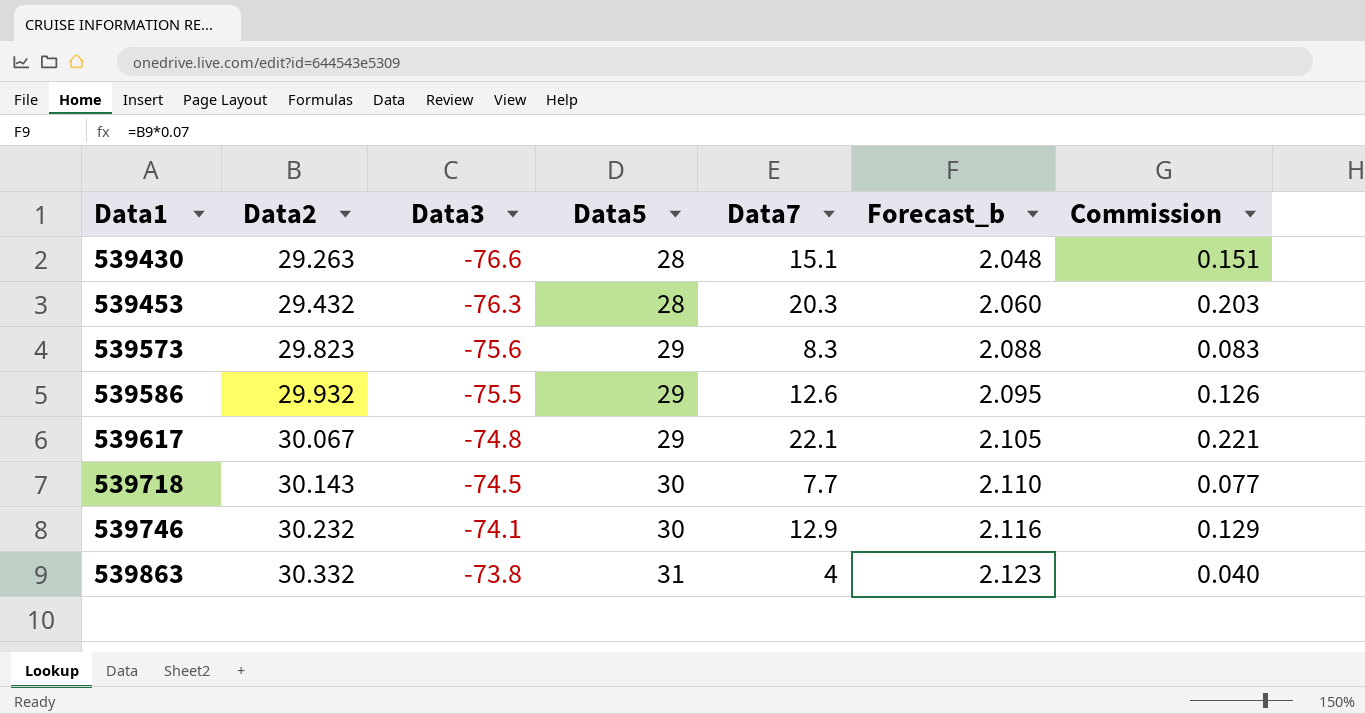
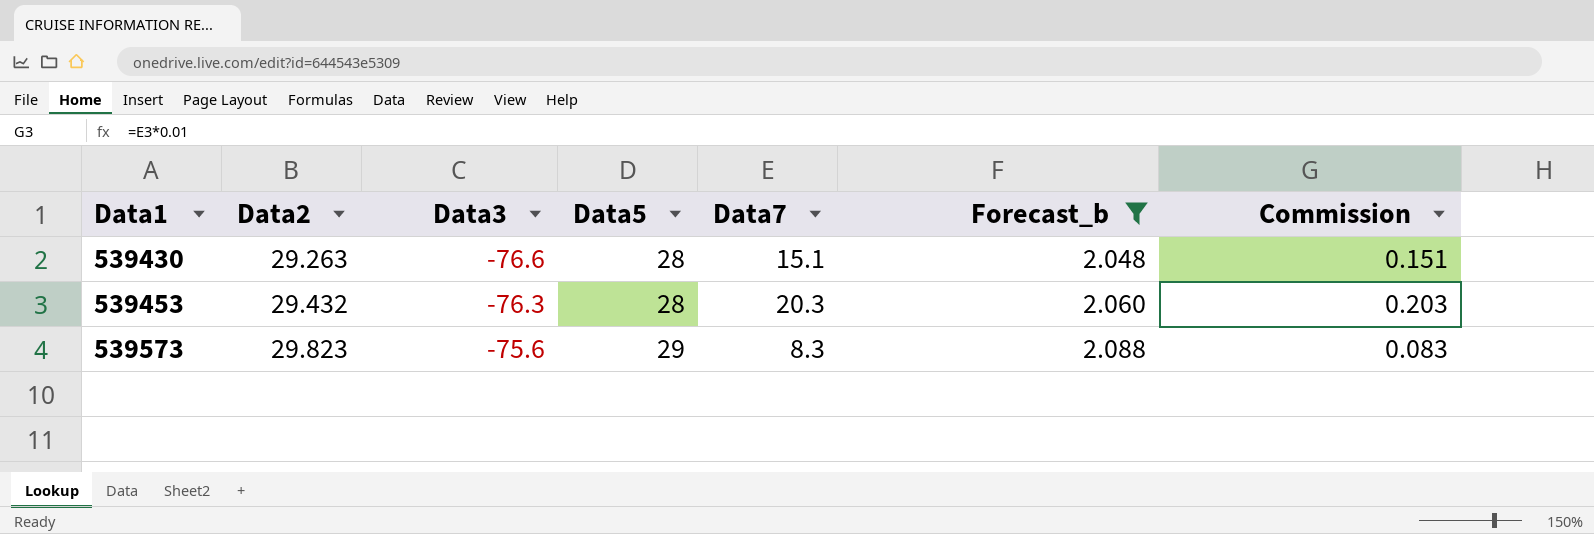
filter: none -> Forecast_b <= 2.088

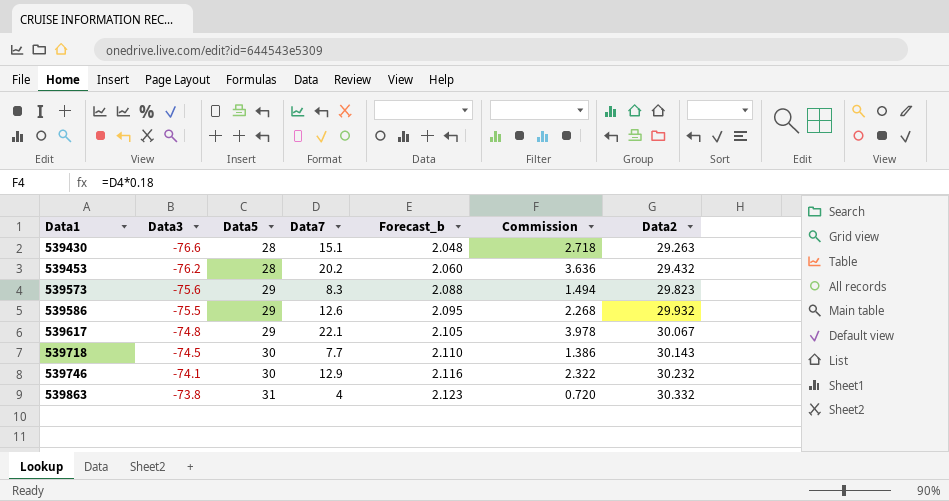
filter: Forecast_b <= 2.088 -> none
column Commission | formula: [Data7] * 0.01 -> [Data7] * 0.18
column Data2 | position: 2 -> 7
539453 | Data3: -76.3 -> -76.2
539453 | Data7: 20.3 -> 20.2

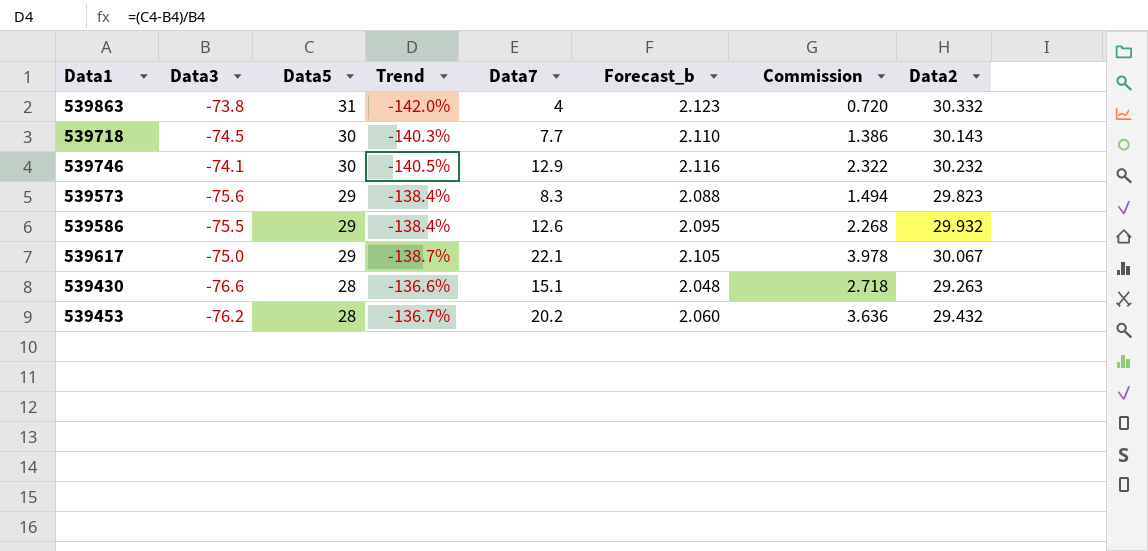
row order: Data1 ascending -> Data5 descending
column Trend | formula: none -> ([Data5] - [Data3]) / [Data3]
539617 | Data3: -74.8 -> -75.0

